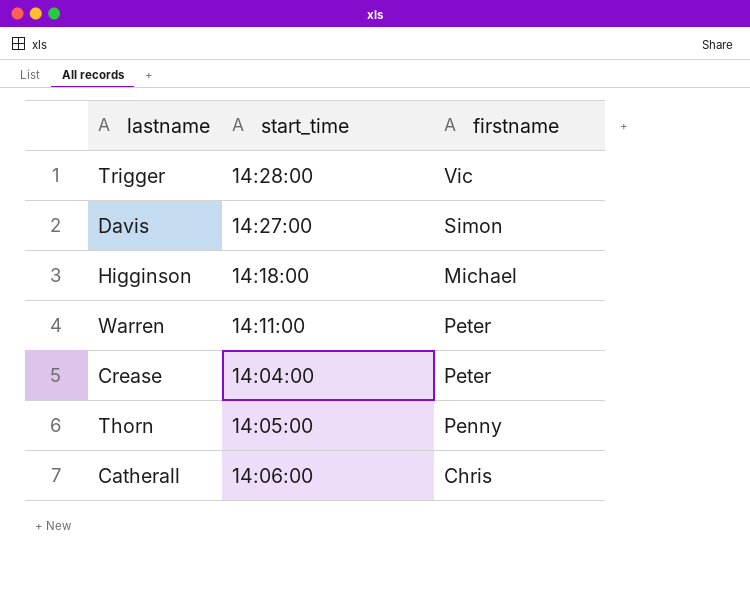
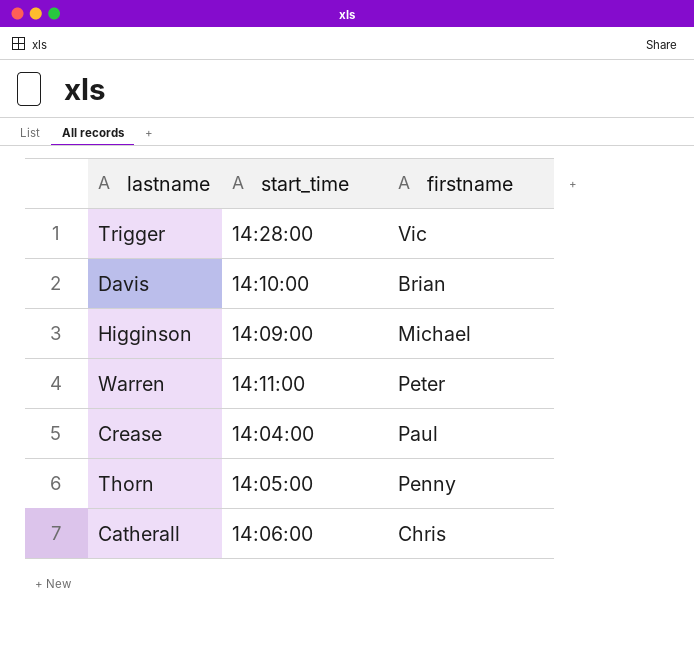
Davis | start_time: 14:27:00 -> 14:10:00
Davis | firstname: Simon -> Brian
Higginson | start_time: 14:18:00 -> 14:09:00
Crease | firstname: Peter -> Paul

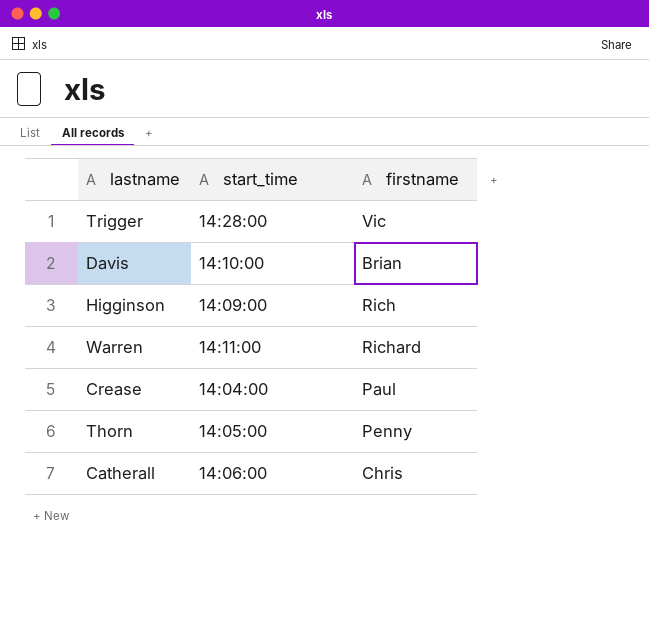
Higginson | firstname: Michael -> Rich
Warren | firstname: Peter -> Richard

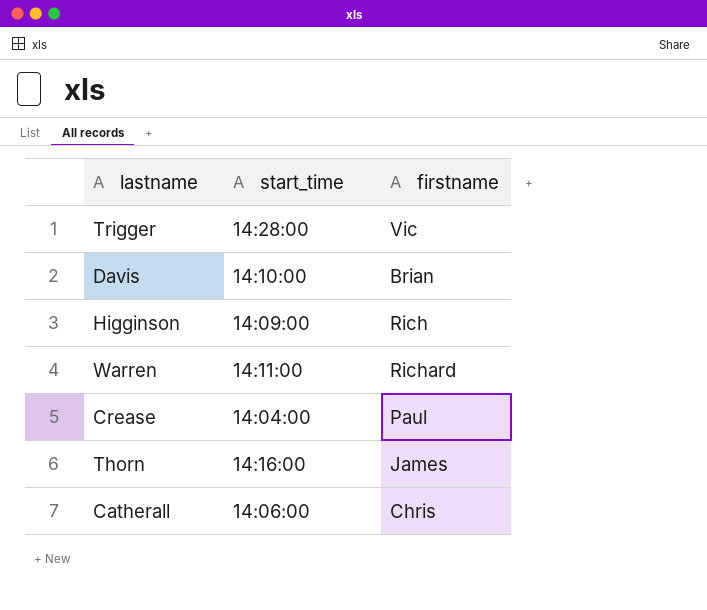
Thorn | start_time: 14:05:00 -> 14:16:00
Thorn | firstname: Penny -> James

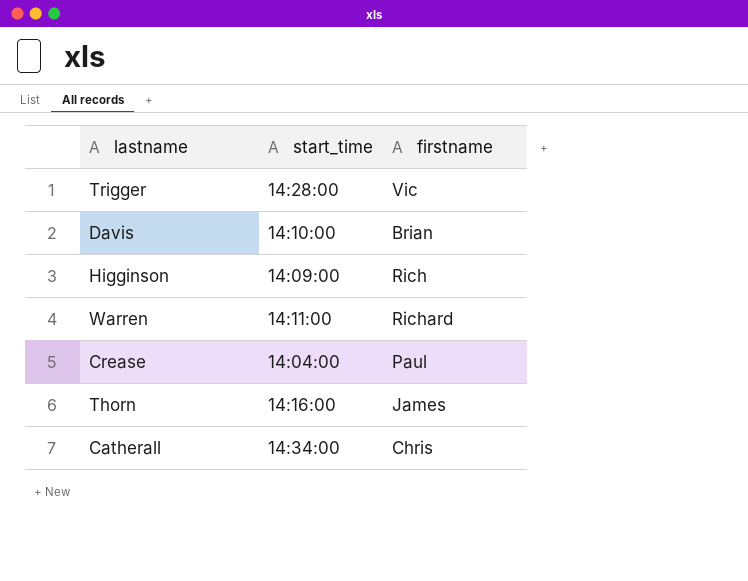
Catherall | start_time: 14:06:00 -> 14:34:00

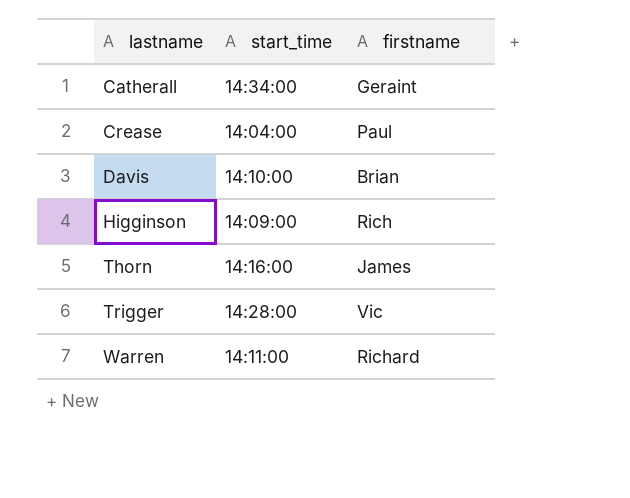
row order: none -> lastname ascending
Catherall | firstname: Chris -> Geraint

